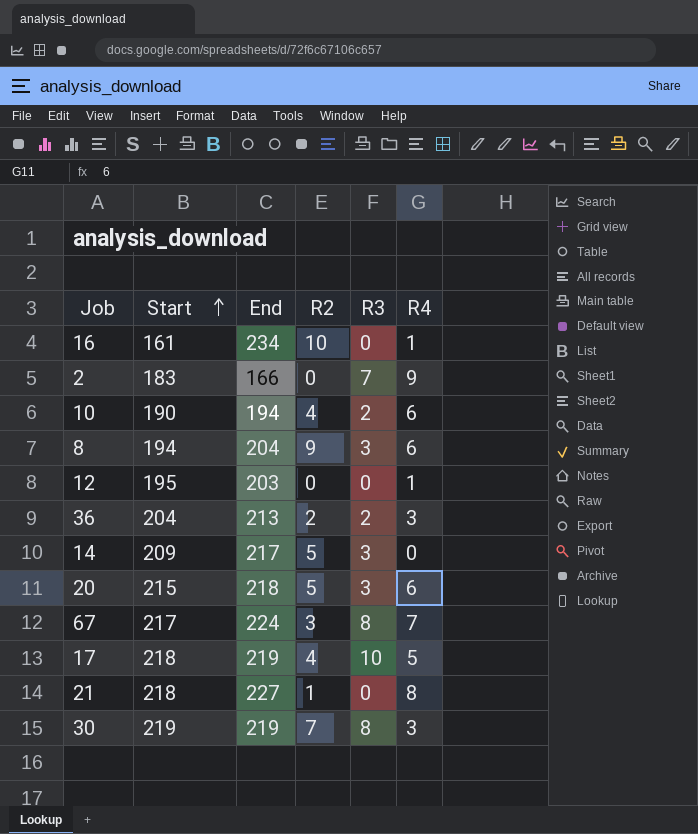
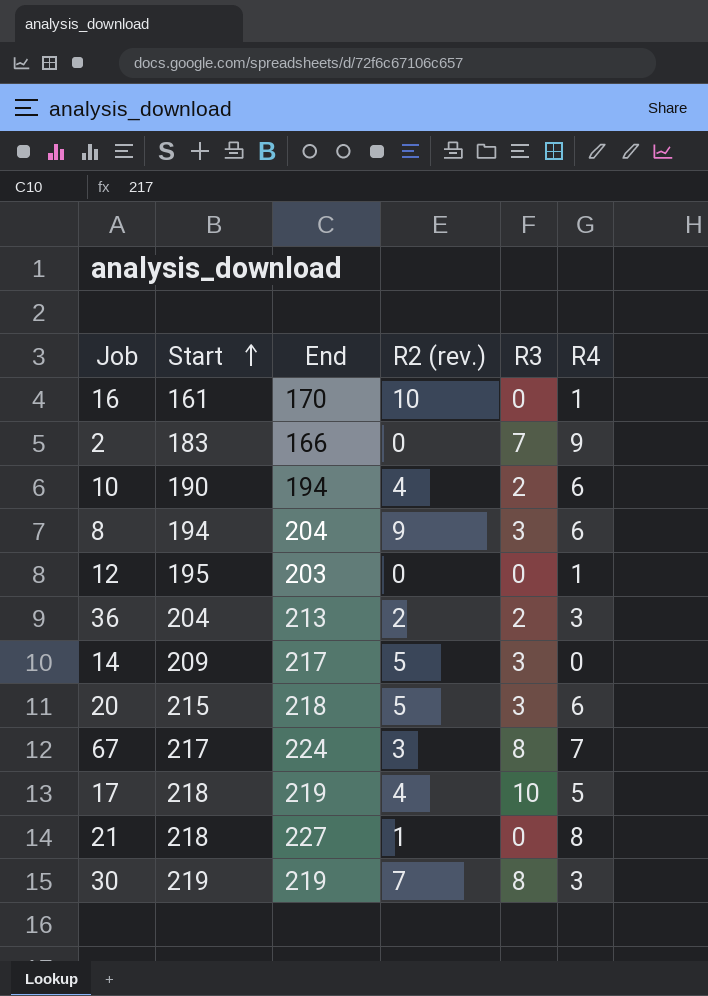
column name: R2 -> R2 (rev.)
16 | End: 234 -> 170

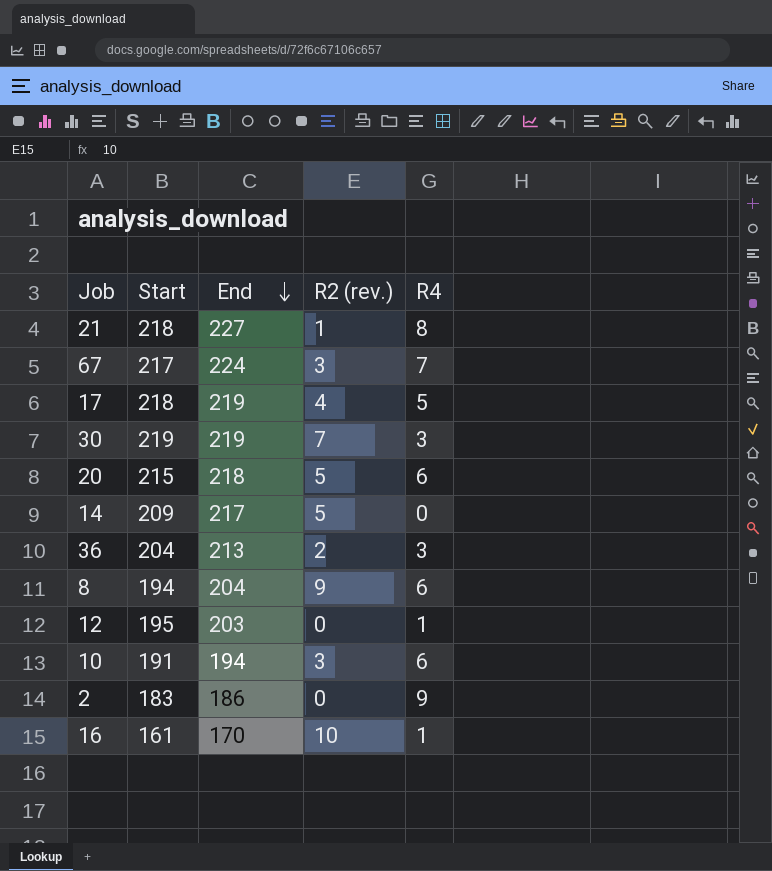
row order: Start ascending -> End descending
column R3 | position: 5 -> none
10 | Start: 190 -> 191
10 | R2 (rev.): 4 -> 3
2 | End: 166 -> 186

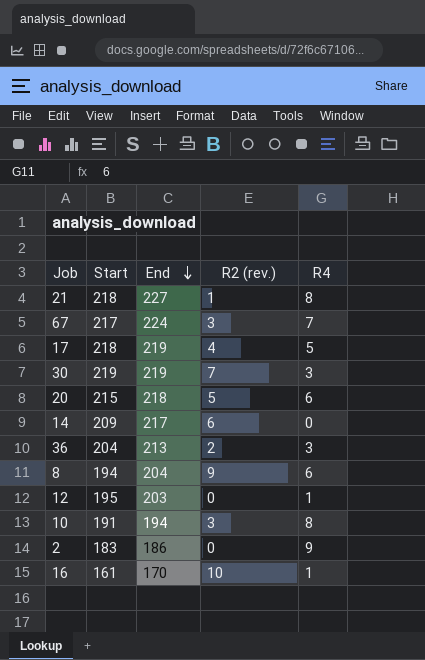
14 | R2 (rev.): 5 -> 6
10 | R4: 6 -> 8

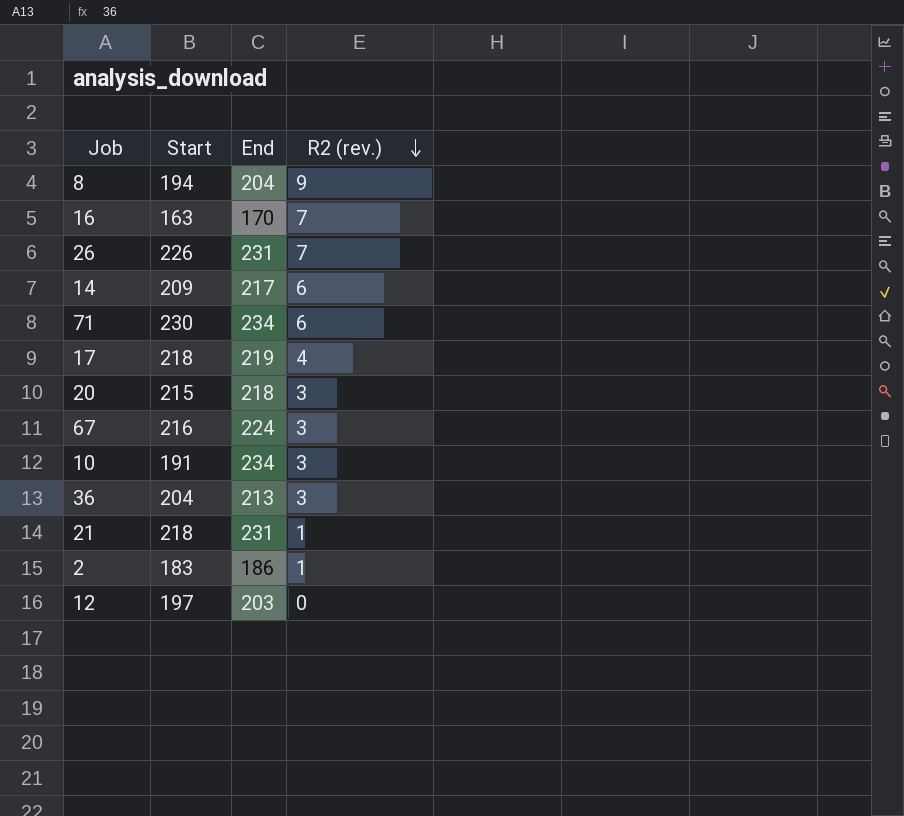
row order: End descending -> R2 (rev.) descending
column R4 | position: 5 -> none
row 30: 219 | 219 | 7 | 3 -> none
16 | Start: 161 -> 163
16 | R2 (rev.): 10 -> 7
row 26: none -> 226 | 231 | 7
row 71: none -> 230 | 234 | 6
20 | R2 (rev.): 5 -> 3
67 | Start: 217 -> 216
10 | End: 194 -> 234
36 | R2 (rev.): 2 -> 3
21 | End: 227 -> 231
2 | R2 (rev.): 0 -> 1
12 | Start: 195 -> 197

